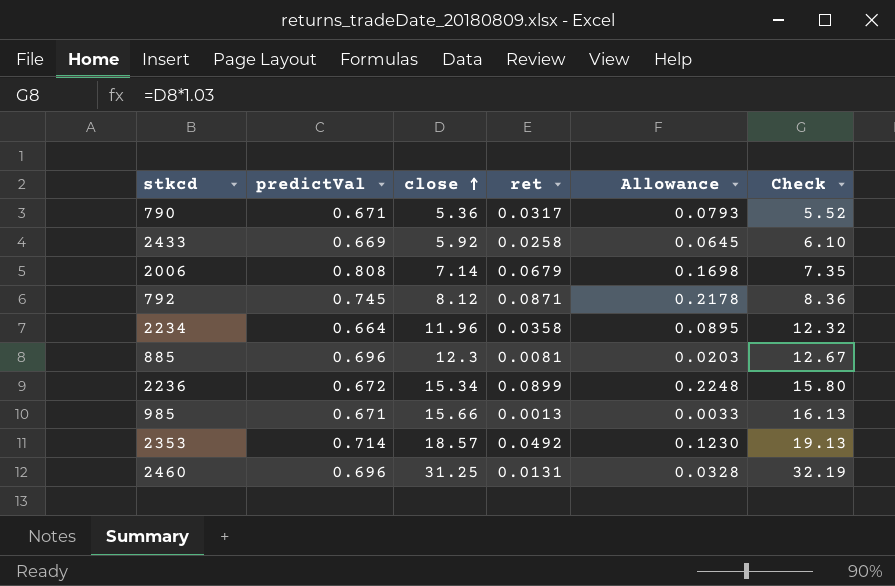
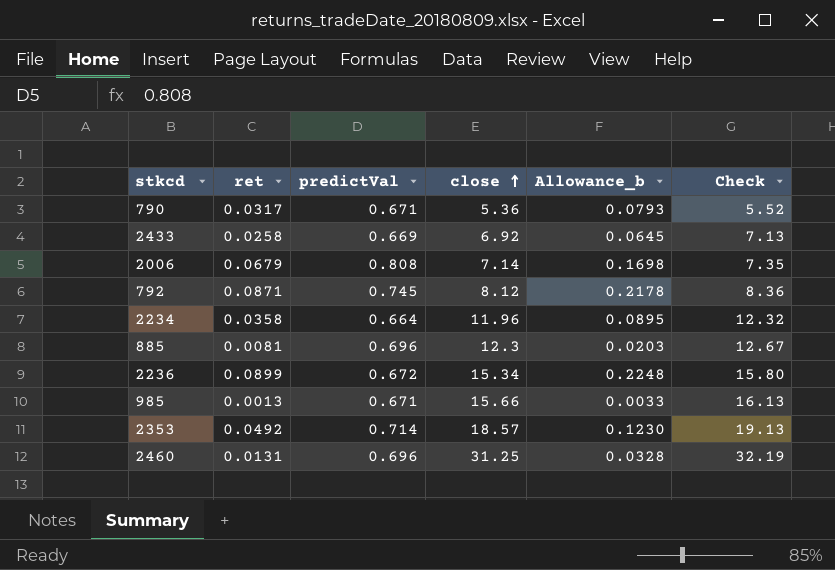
column ret | position: 4 -> 2
column name: Allowance -> Allowance_b
2433 | close: 5.92 -> 6.92
2433 | Check: 6.10 -> 7.13

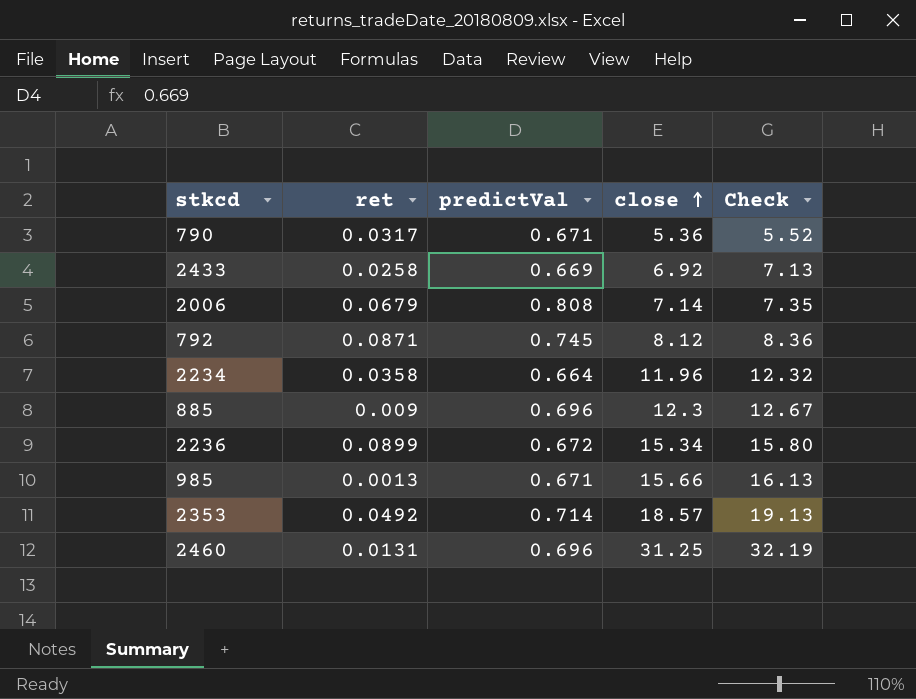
column Allowance_b | formula: [ret] * 2.5 -> none
885 | ret: 0.0081 -> 0.009

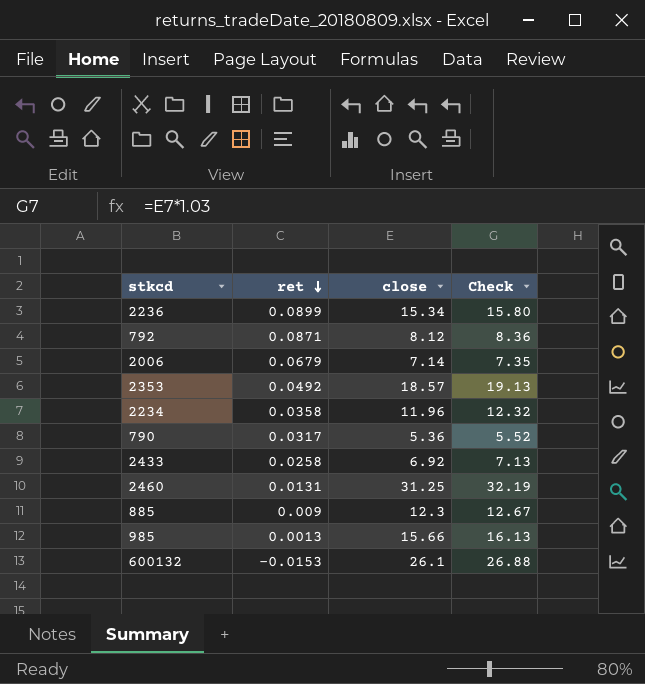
row order: close ascending -> ret descending
column predictVal | position: 3 -> none
row 600132: none -> -0.0153 | 26.1 | 26.88

